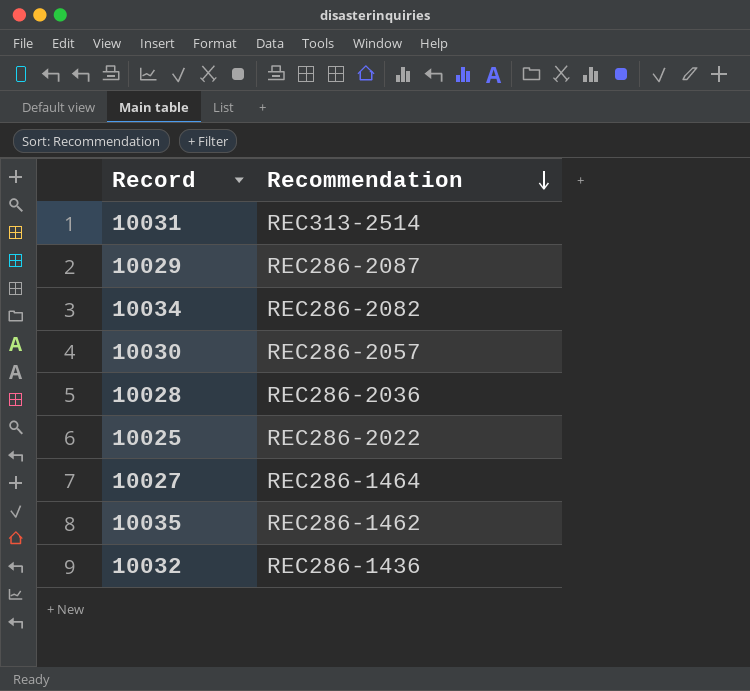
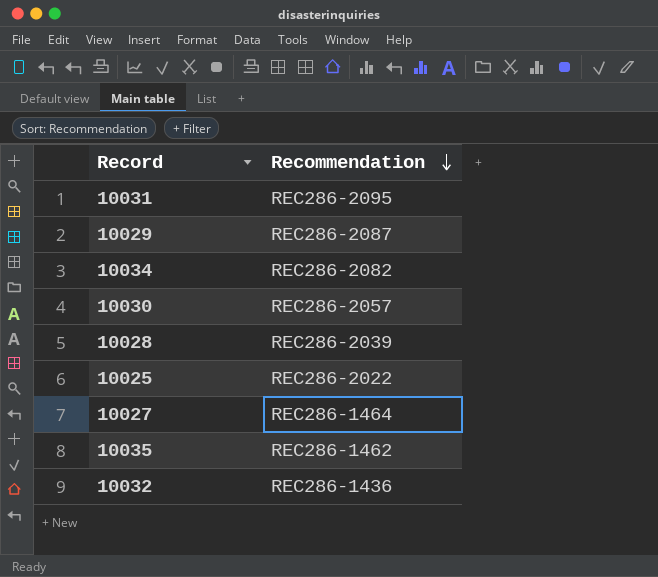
10031 | Recommendation: REC313-2514 -> REC286-2095
10028 | Recommendation: REC286-2036 -> REC286-2039

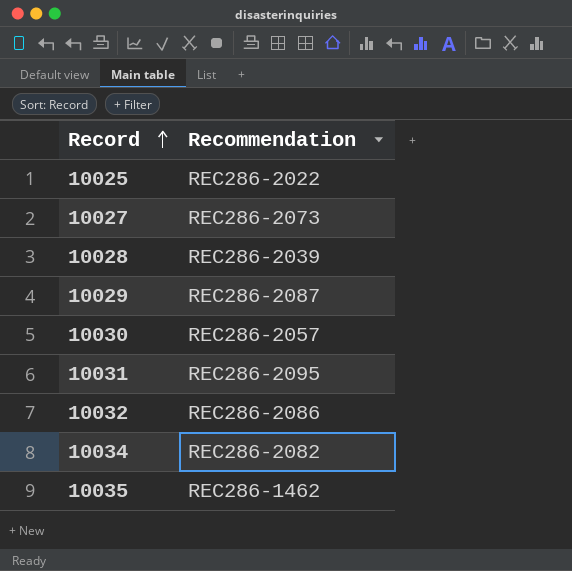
row order: Recommendation descending -> Record ascending
10027 | Recommendation: REC286-1464 -> REC286-2073
10032 | Recommendation: REC286-1436 -> REC286-2086

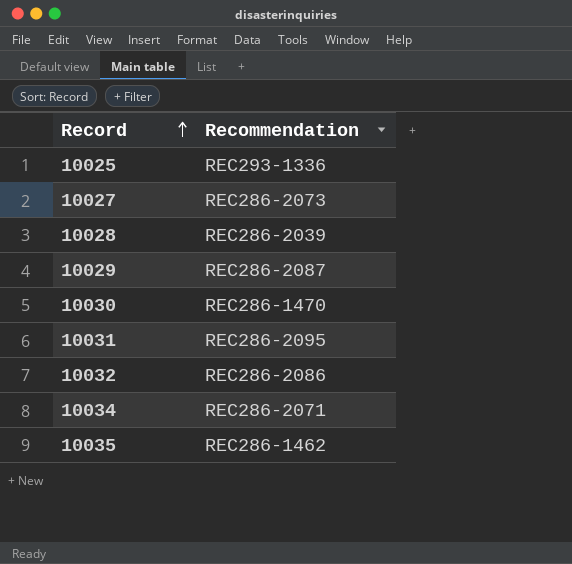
10025 | Recommendation: REC286-2022 -> REC293-1336
10030 | Recommendation: REC286-2057 -> REC286-1470
10034 | Recommendation: REC286-2082 -> REC286-2071

